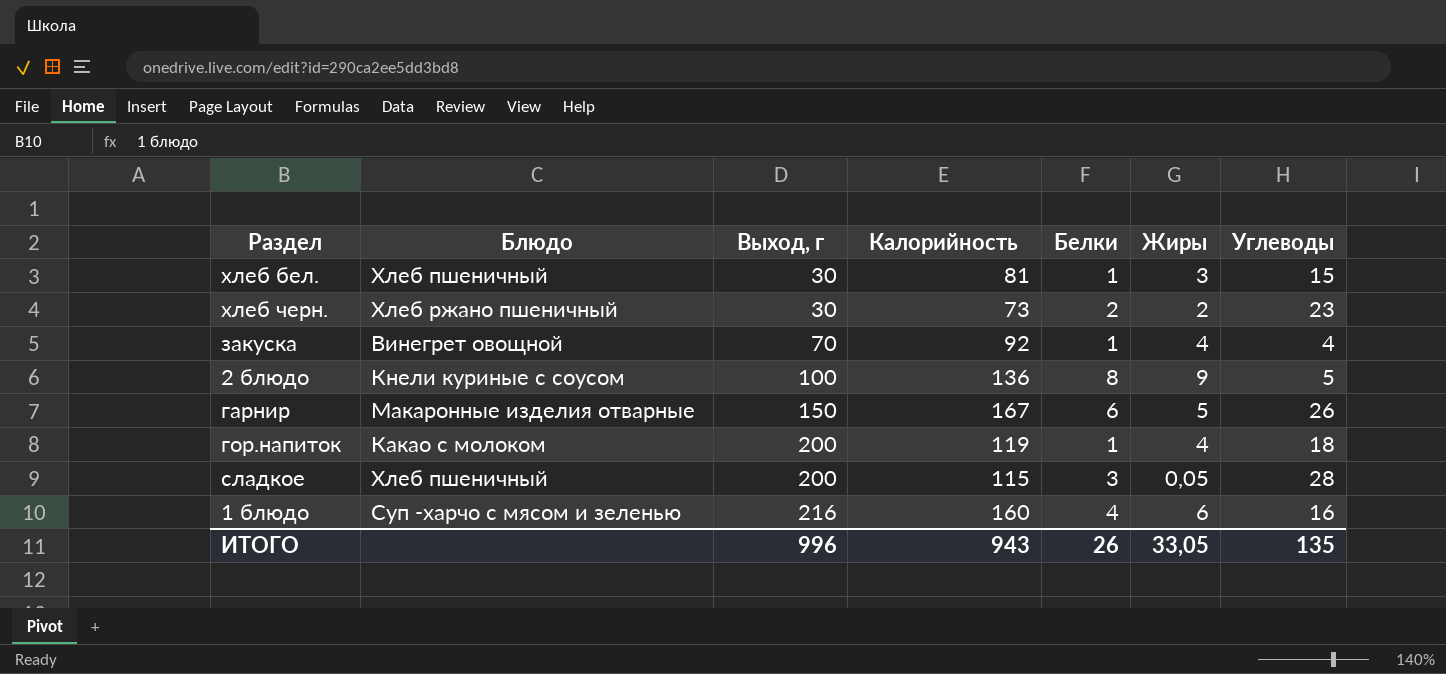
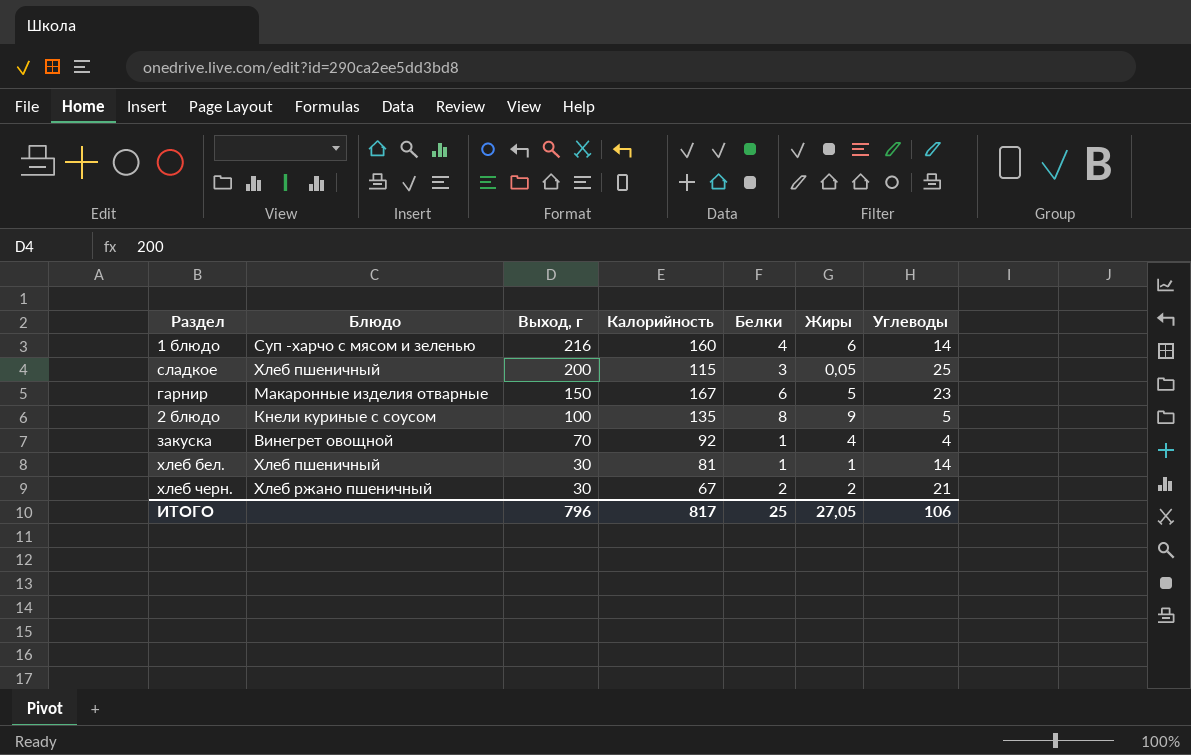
row order: Выход, г ascending -> Выход, г descending
row гор.напиток: Какао с молоком | 200 | 119 | 1 | 4 | 18 -> none
1 блюдо | Углеводы: 16 -> 14
сладкое | Углеводы: 28 -> 25
гарнир | Углеводы: 26 -> 23
2 блюдо | Калорийность: 136 -> 135
хлеб бел. | Жиры: 3 -> 1
хлеб бел. | Углеводы: 15 -> 14
хлеб черн. | Калорийность: 73 -> 67
хлеб черн. | Углеводы: 23 -> 21
ИТОГО | Выход, г: 996 -> 796
ИТОГО | Калорийность: 943 -> 817
ИТОГО | Белки: 26 -> 25
ИТОГО | Жиры: 33,05 -> 27,05
ИТОГО | Углеводы: 135 -> 106

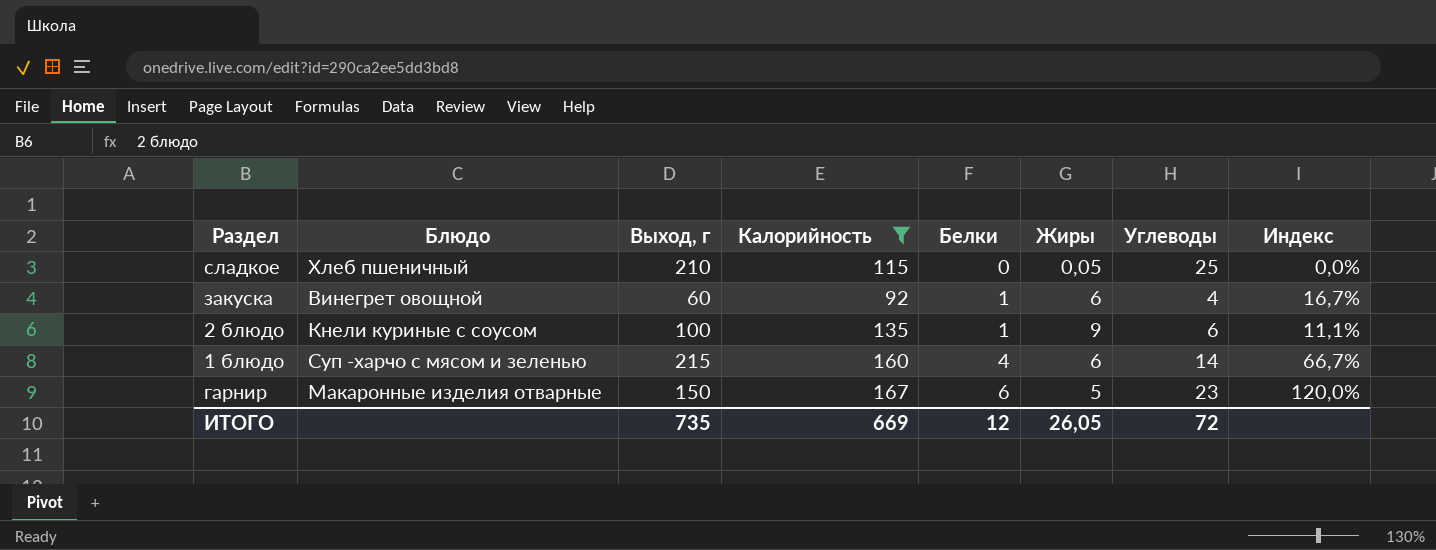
filter: none -> Калорийность >= 92
row order: Выход, г descending -> Белки ascending
column Индекс | formula: none -> [Белки] / [Жиры]
сладкое | Выход, г: 200 -> 210
сладкое | Белки: 3 -> 0
закуска | Выход, г: 70 -> 60
закуска | Жиры: 4 -> 6
2 блюдо | Белки: 8 -> 1
2 блюдо | Углеводы: 5 -> 6
1 блюдо | Выход, г: 216 -> 215
ИТОГО | Выход, г: 796 -> 735
ИТОГО | Калорийность: 817 -> 669
ИТОГО | Белки: 25 -> 12
ИТОГО | Жиры: 27,05 -> 26,05
ИТОГО | Углеводы: 106 -> 72

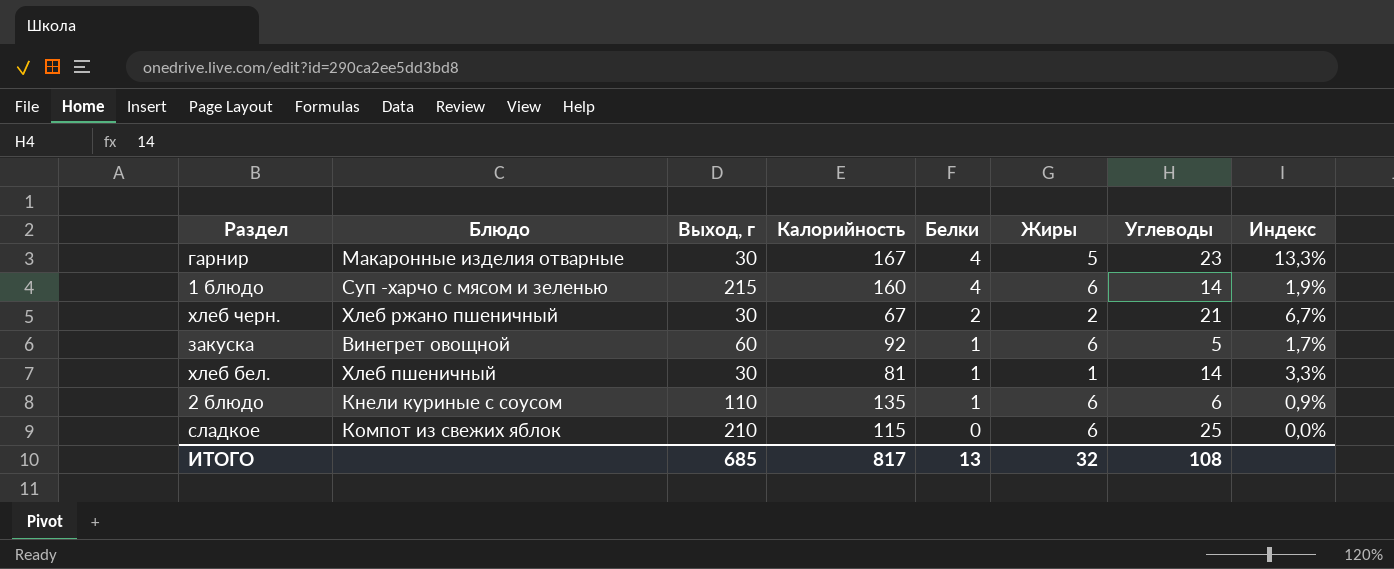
filter: Калорийность >= 92 -> none
row order: Белки ascending -> Белки descending
column Индекс | formula: [Белки] / [Жиры] -> [Белки] / [Выход, г]
гарнир | Выход, г: 150 -> 30
гарнир | Белки: 6 -> 4
закуска | Углеводы: 4 -> 5
2 блюдо | Выход, г: 100 -> 110
2 блюдо | Жиры: 9 -> 6
сладкое | Блюдо: Хлеб пшеничный -> Компот из свежих яблок
сладкое | Жиры: 0,05 -> 6
ИТОГО | Выход, г: 735 -> 685
ИТОГО | Калорийность: 669 -> 817
ИТОГО | Белки: 12 -> 13
ИТОГО | Жиры: 26,05 -> 32
ИТОГО | Углеводы: 72 -> 108

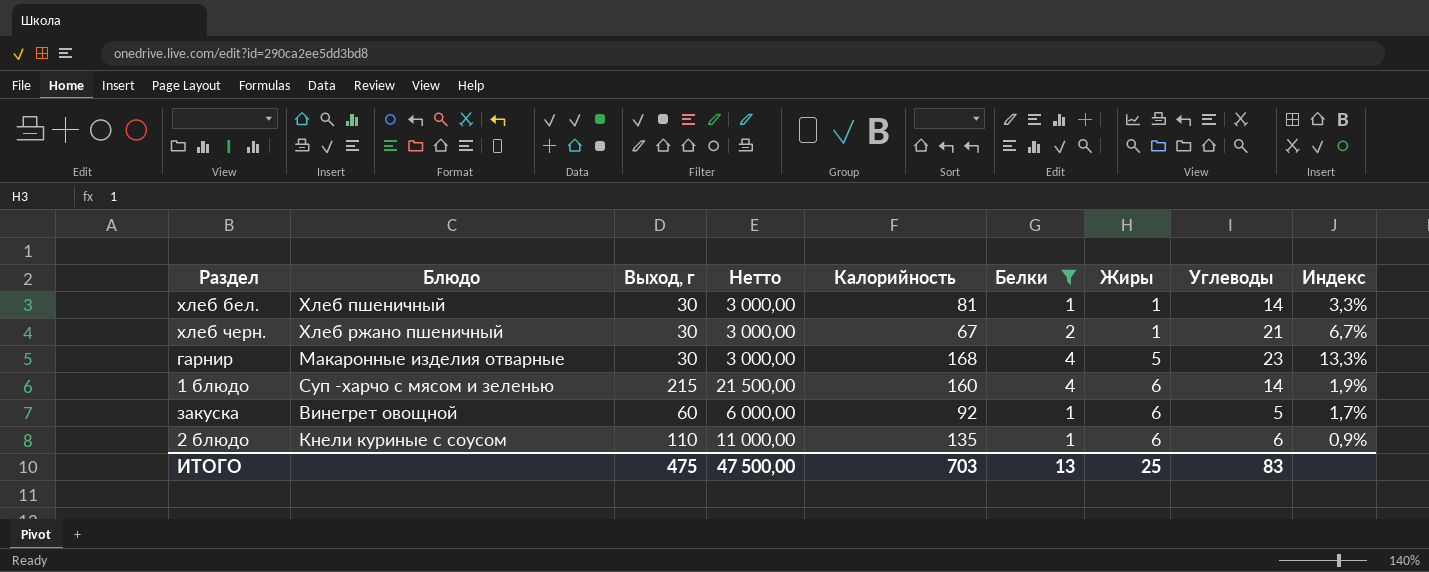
filter: none -> Белки != 0
row order: Белки descending -> Жиры ascending
column Нетто | formula: none -> [Выход, г] * 100
хлеб черн. | Жиры: 2 -> 1
гарнир | Калорийность: 167 -> 168
ИТОГО | Выход, г: 685 -> 475
ИТОГО | Калорийность: 817 -> 703
ИТОГО | Жиры: 32 -> 25
ИТОГО | Углеводы: 108 -> 83

